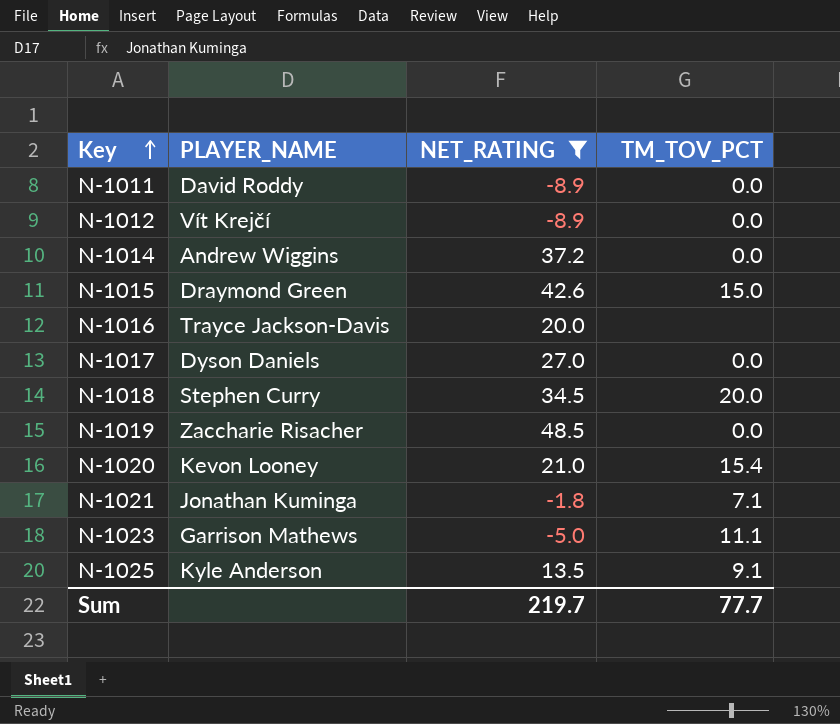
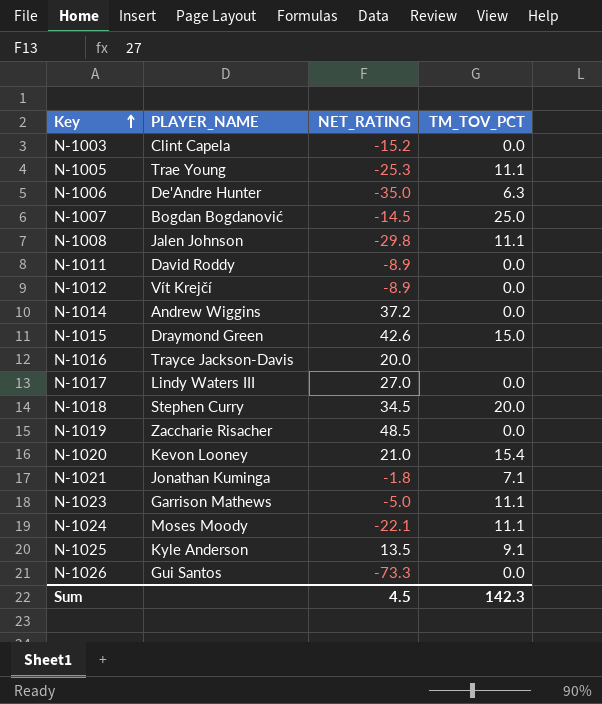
filter: NET_RATING >= -8.9 -> none
N-1017 | PLAYER_NAME: Dyson Daniels -> Lindy Waters III
Sum | NET_RATING: 219.7 -> 4.5
Sum | TM_TOV_PCT: 77.7 -> 142.3

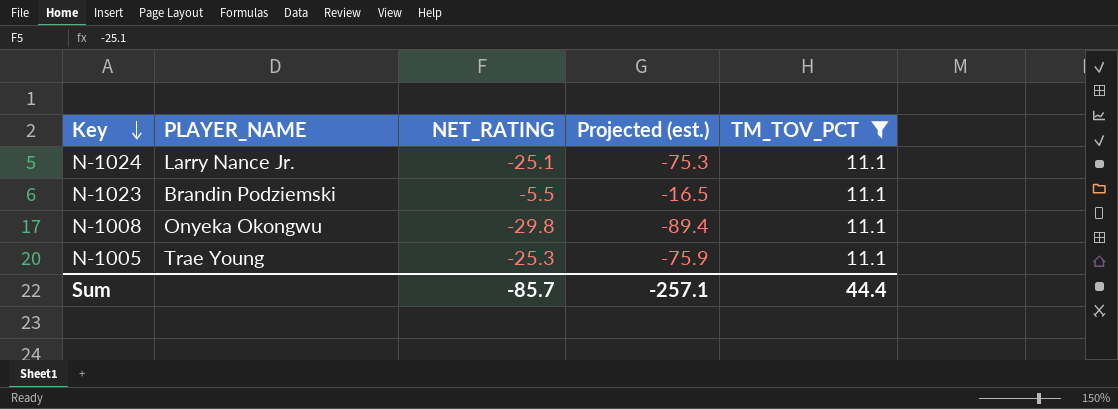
filter: none -> TM_TOV_PCT = 11.1
row order: Key ascending -> Key descending
column Projected (est.) | formula: none -> [NET_RATING] * 3
N-1024 | PLAYER_NAME: Moses Moody -> Larry Nance Jr.
N-1024 | NET_RATING: -22.1 -> -25.1
N-1023 | PLAYER_NAME: Garrison Mathews -> Brandin Podziemski
N-1023 | NET_RATING: -5.0 -> -5.5
N-1008 | PLAYER_NAME: Jalen Johnson -> Onyeka Okongwu
Sum | NET_RATING: 4.5 -> -85.7
Sum | TM_TOV_PCT: 142.3 -> 44.4

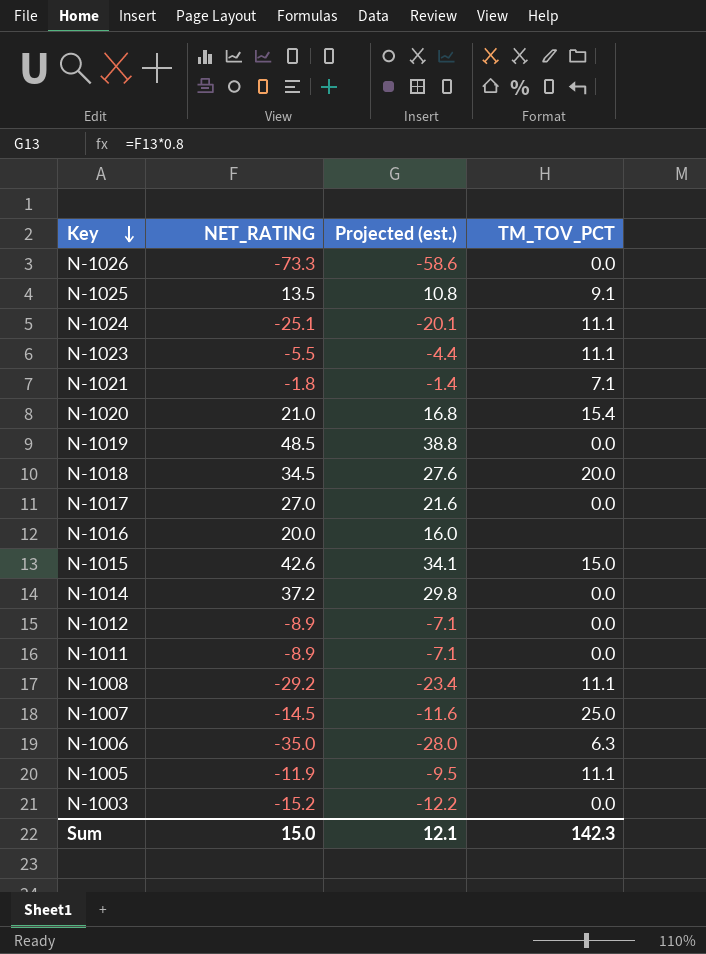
filter: TM_TOV_PCT = 11.1 -> none
column PLAYER_NAME | position: 2 -> none
column Projected (est.) | formula: [NET_RATING] * 3 -> [NET_RATING] * 0.8
N-1008 | NET_RATING: -29.8 -> -29.2
N-1005 | NET_RATING: -25.3 -> -11.9
Sum | NET_RATING: -85.7 -> 15.0
Sum | Projected (est.): -257.1 -> 12.1
Sum | TM_TOV_PCT: 44.4 -> 142.3

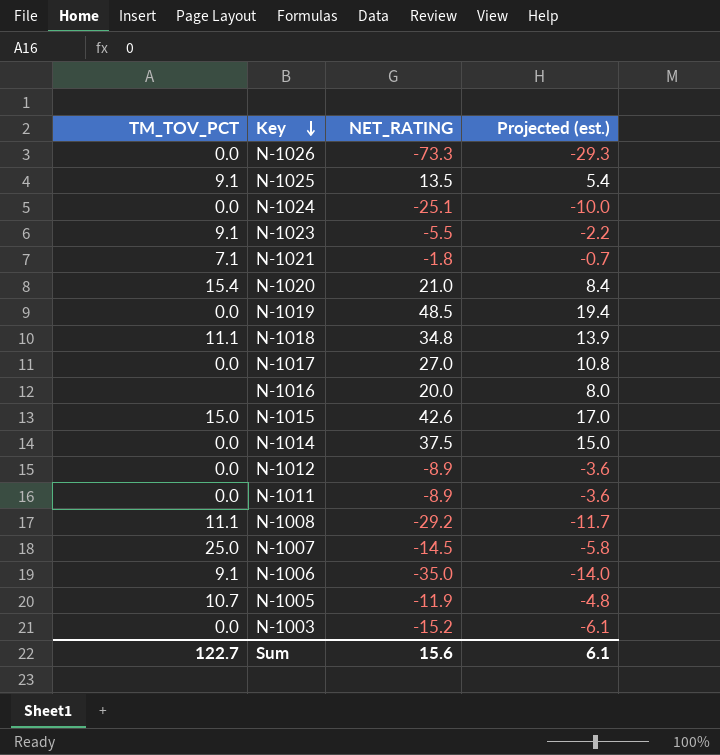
column TM_TOV_PCT | position: 4 -> 1
column Projected (est.) | formula: [NET_RATING] * 0.8 -> [NET_RATING] * 0.4
N-1024 | TM_TOV_PCT: 11.1 -> 0.0
N-1023 | TM_TOV_PCT: 11.1 -> 9.1
N-1018 | TM_TOV_PCT: 20.0 -> 11.1
N-1018 | NET_RATING: 34.5 -> 34.8
N-1014 | NET_RATING: 37.2 -> 37.5
N-1006 | TM_TOV_PCT: 6.3 -> 9.1
N-1005 | TM_TOV_PCT: 11.1 -> 10.7
Sum | TM_TOV_PCT: 142.3 -> 122.7
Sum | NET_RATING: 15.0 -> 15.6
Sum | Projected (est.): 12.1 -> 6.1

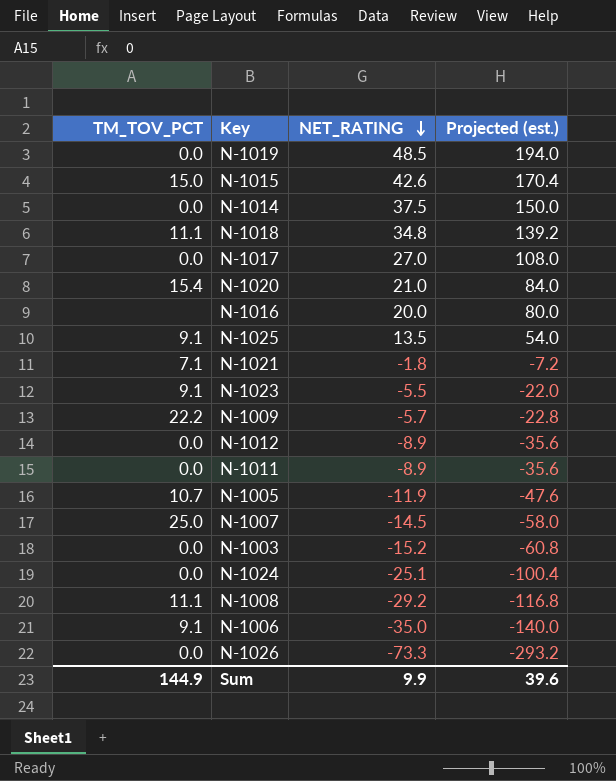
row order: Key descending -> NET_RATING descending
column Projected (est.) | formula: [NET_RATING] * 0.4 -> [NET_RATING] * 4
row N-1009: none -> 22.2 | -5.7 | -22.8
Sum | TM_TOV_PCT: 122.7 -> 144.9
Sum | NET_RATING: 15.6 -> 9.9
Sum | Projected (est.): 6.1 -> 39.6

